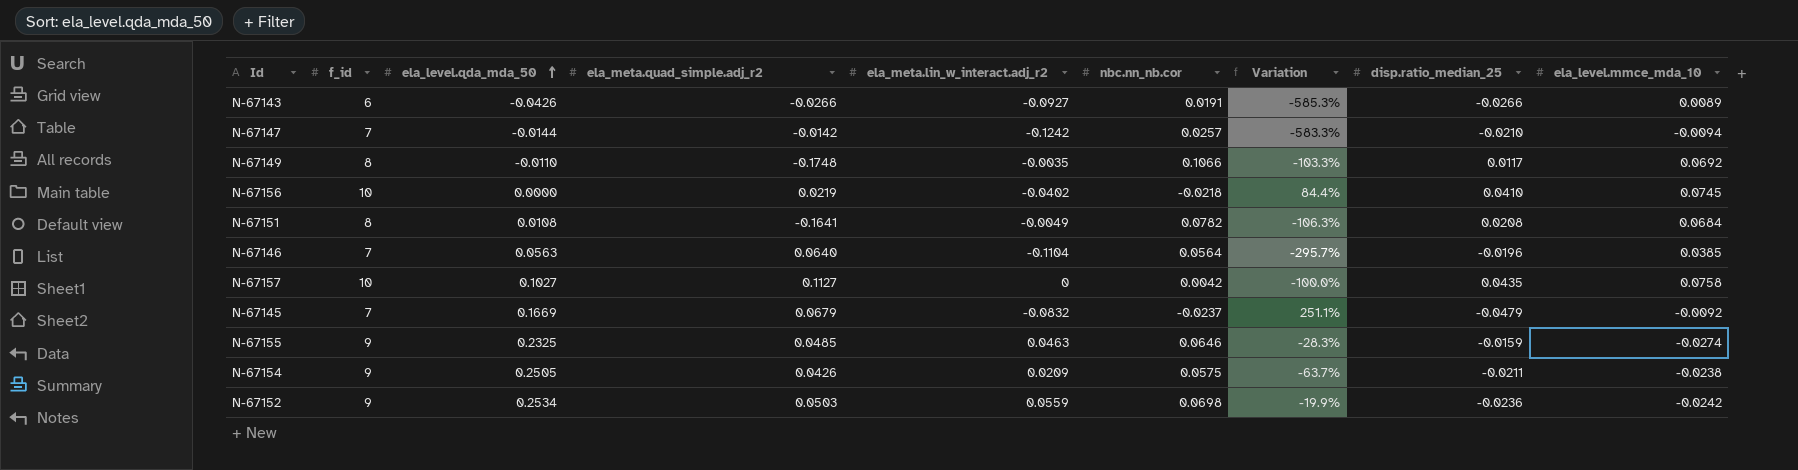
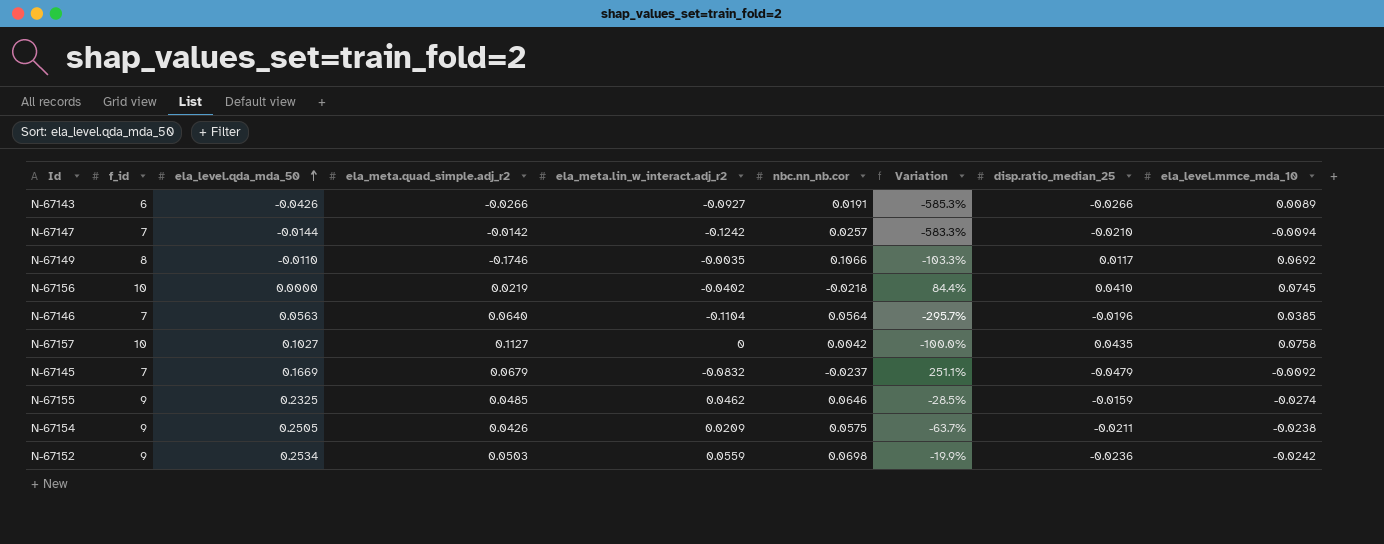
row N-67151: 8 | 0.0108 | -0.1641 | -0.0049 | 0.0782 | -106.3% | 0.0208 | 0.0684 -> none
N-67149 | ela_meta.quad_simple.adj_r2: -0.1748 -> -0.1746
N-67155 | ela_meta.lin_w_interact.adj_r2: 0.0463 -> 0.0462
N-67155 | Variation: -28.3% -> -28.5%

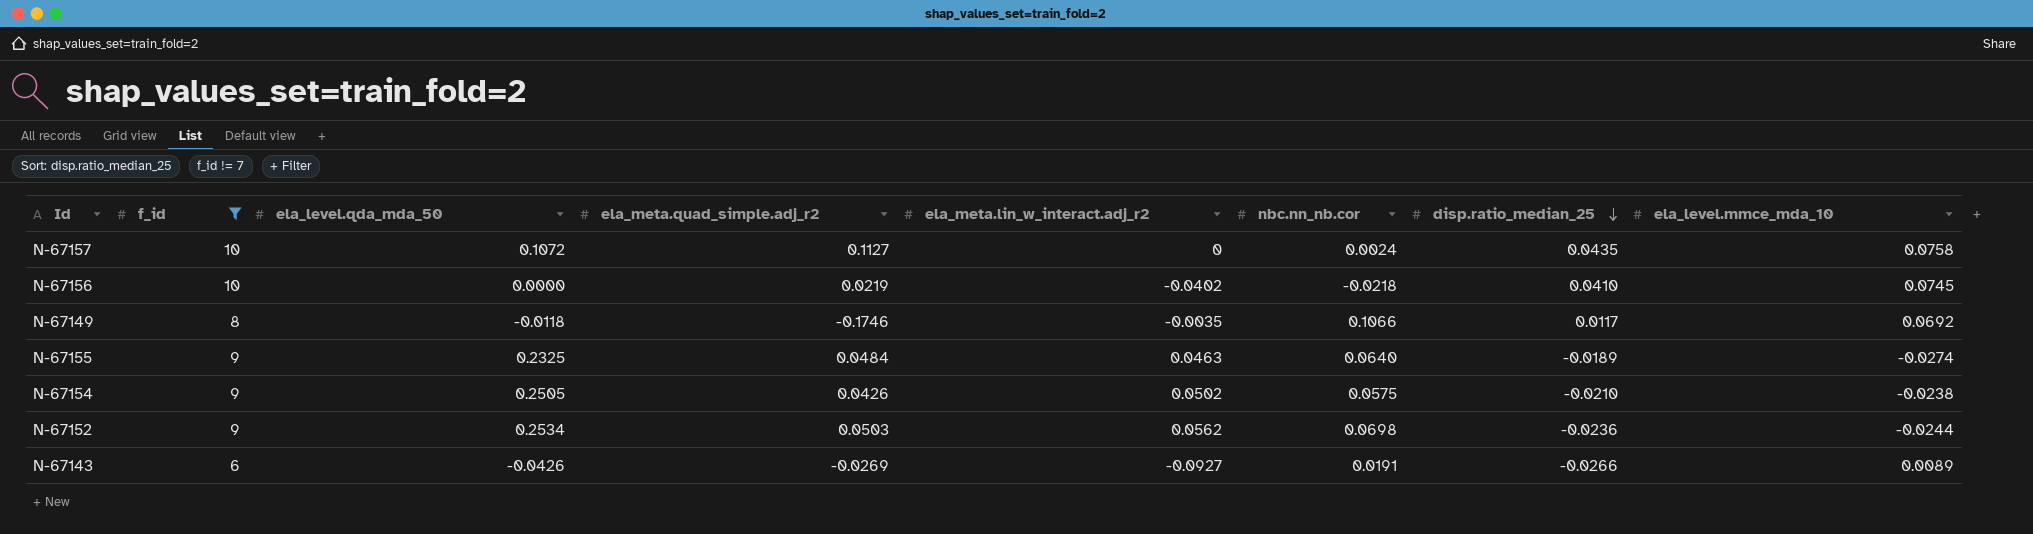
filter: none -> f_id != 7
row order: ela_level.qda_mda_50 ascending -> disp.ratio_median_25 descending
column Variation | formula: ([ela_meta.lin_w_interact.adj_r2] - [nbc.nn_nb.cor]) / [nbc.nn_nb.cor] -> none
N-67157 | ela_level.qda_mda_50: 0.1027 -> 0.1072
N-67157 | nbc.nn_nb.cor: 0.0042 -> 0.0024
N-67149 | ela_level.qda_mda_50: -0.0110 -> -0.0118
N-67155 | ela_meta.quad_simple.adj_r2: 0.0485 -> 0.0484
N-67155 | ela_meta.lin_w_interact.adj_r2: 0.0462 -> 0.0463
N-67155 | nbc.nn_nb.cor: 0.0646 -> 0.0640
N-67155 | disp.ratio_median_25: -0.0159 -> -0.0189
N-67154 | ela_meta.lin_w_interact.adj_r2: 0.0209 -> 0.0502
N-67154 | disp.ratio_median_25: -0.0211 -> -0.0210
N-67152 | ela_meta.lin_w_interact.adj_r2: 0.0559 -> 0.0562
N-67152 | ela_level.mmce_mda_10: -0.0242 -> -0.0244
N-67143 | ela_meta.quad_simple.adj_r2: -0.0266 -> -0.0269

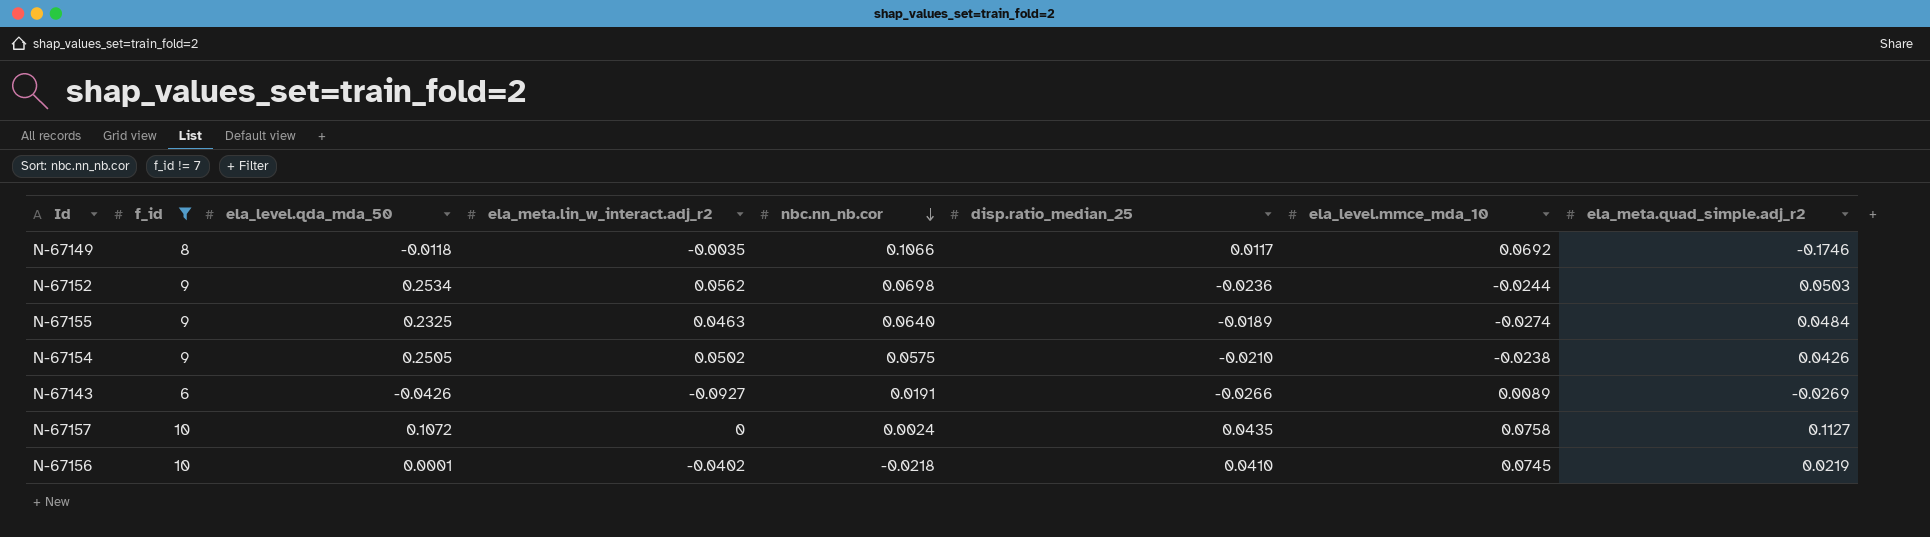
row order: disp.ratio_median_25 descending -> nbc.nn_nb.cor descending
column ela_meta.quad_simple.adj_r2 | position: 4 -> 8
N-67156 | ela_level.qda_mda_50: 0.0000 -> 0.0001

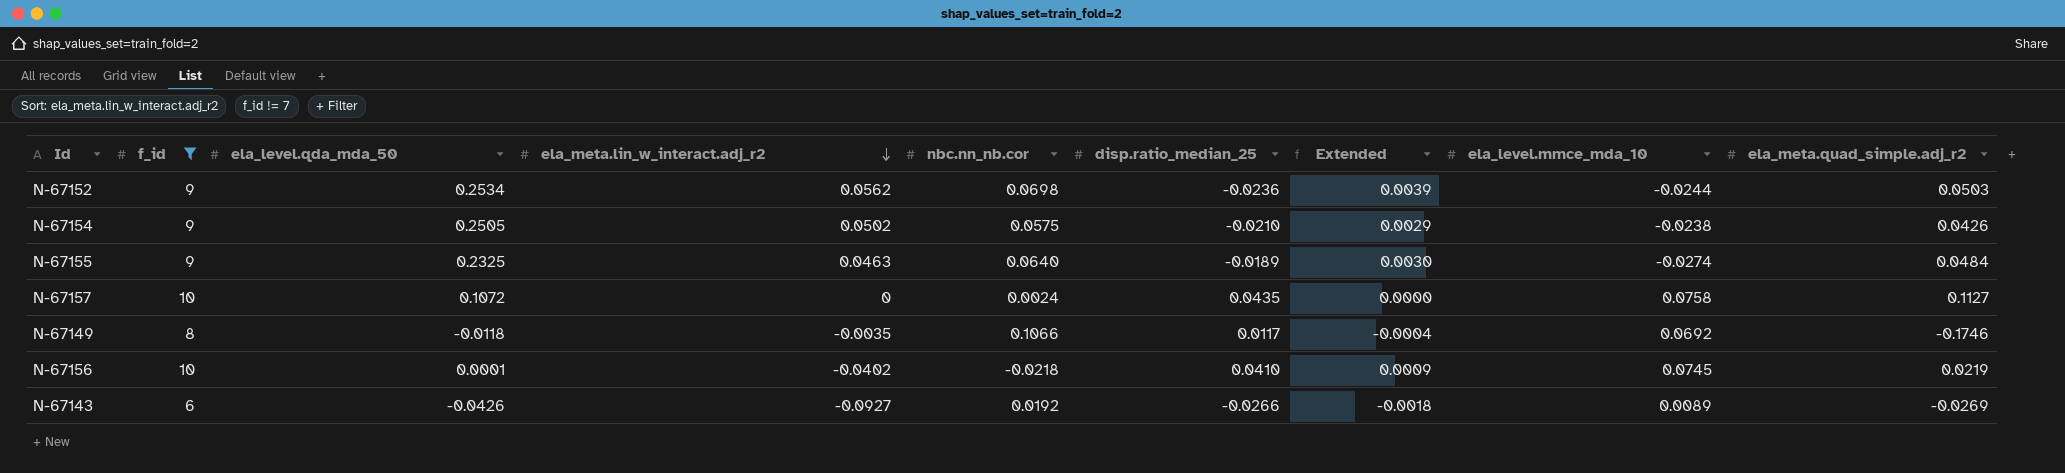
row order: nbc.nn_nb.cor descending -> ela_meta.lin_w_interact.adj_r2 descending
column Extended | formula: none -> [ela_meta.lin_w_interact.adj_r2] * [nbc.nn_nb.cor]
N-67143 | nbc.nn_nb.cor: 0.0191 -> 0.0192

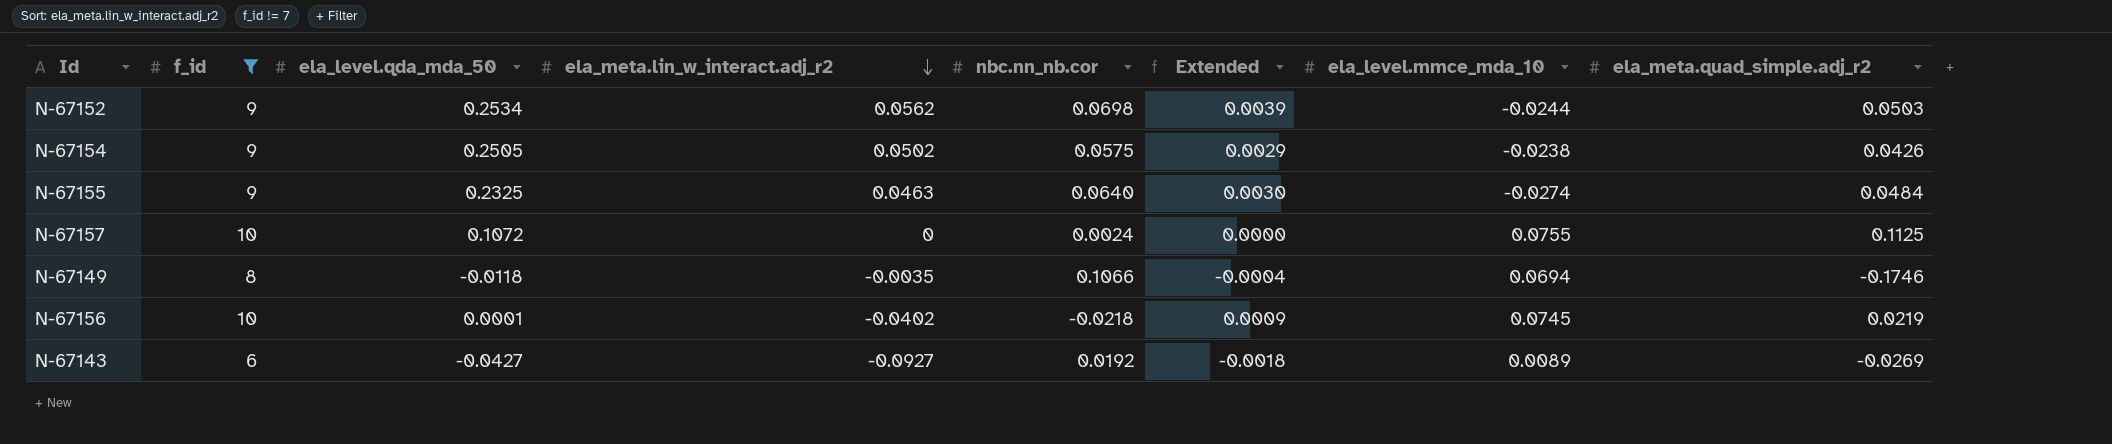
column disp.ratio_median_25 | position: 6 -> none
N-67157 | ela_level.mmce_mda_10: 0.0758 -> 0.0755
N-67157 | ela_meta.quad_simple.adj_r2: 0.1127 -> 0.1125
N-67149 | ela_level.mmce_mda_10: 0.0692 -> 0.0694
N-67143 | ela_level.qda_mda_50: -0.0426 -> -0.0427

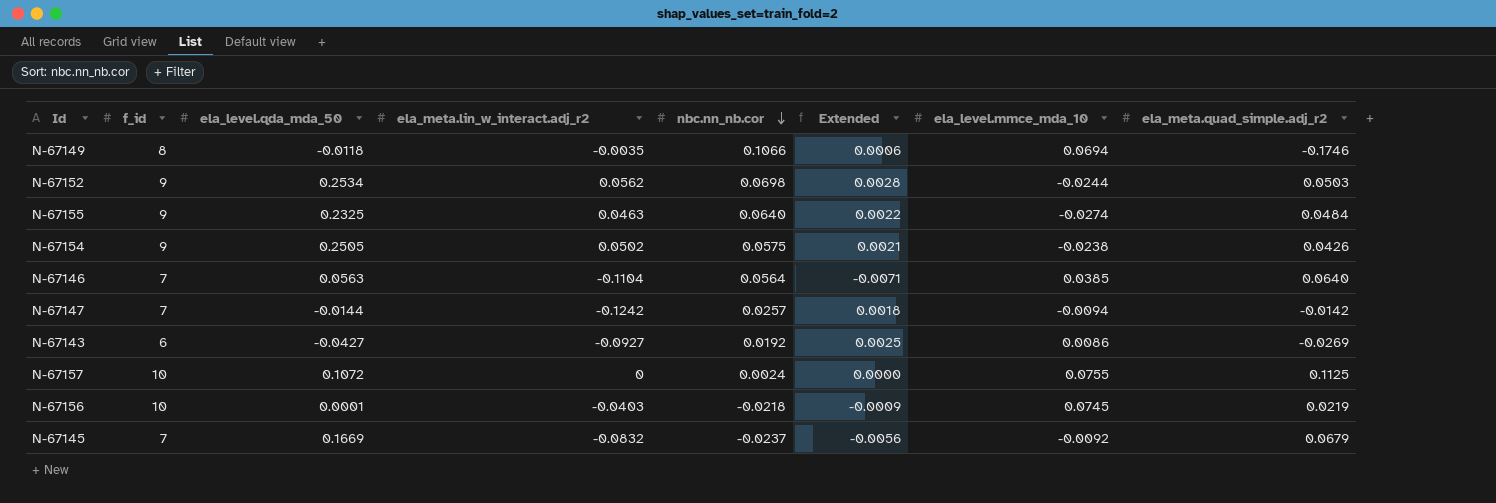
filter: f_id != 7 -> none
row order: ela_meta.lin_w_interact.adj_r2 descending -> nbc.nn_nb.cor descending
column Extended | formula: [ela_meta.lin_w_interact.adj_r2] * [nbc.nn_nb.cor] -> [ela_meta.lin_w_interact.adj_r2] * [ela_meta.quad_simple.adj_r2]
N-67143 | ela_level.mmce_mda_10: 0.0089 -> 0.0086
N-67156 | ela_meta.lin_w_interact.adj_r2: -0.0402 -> -0.0403

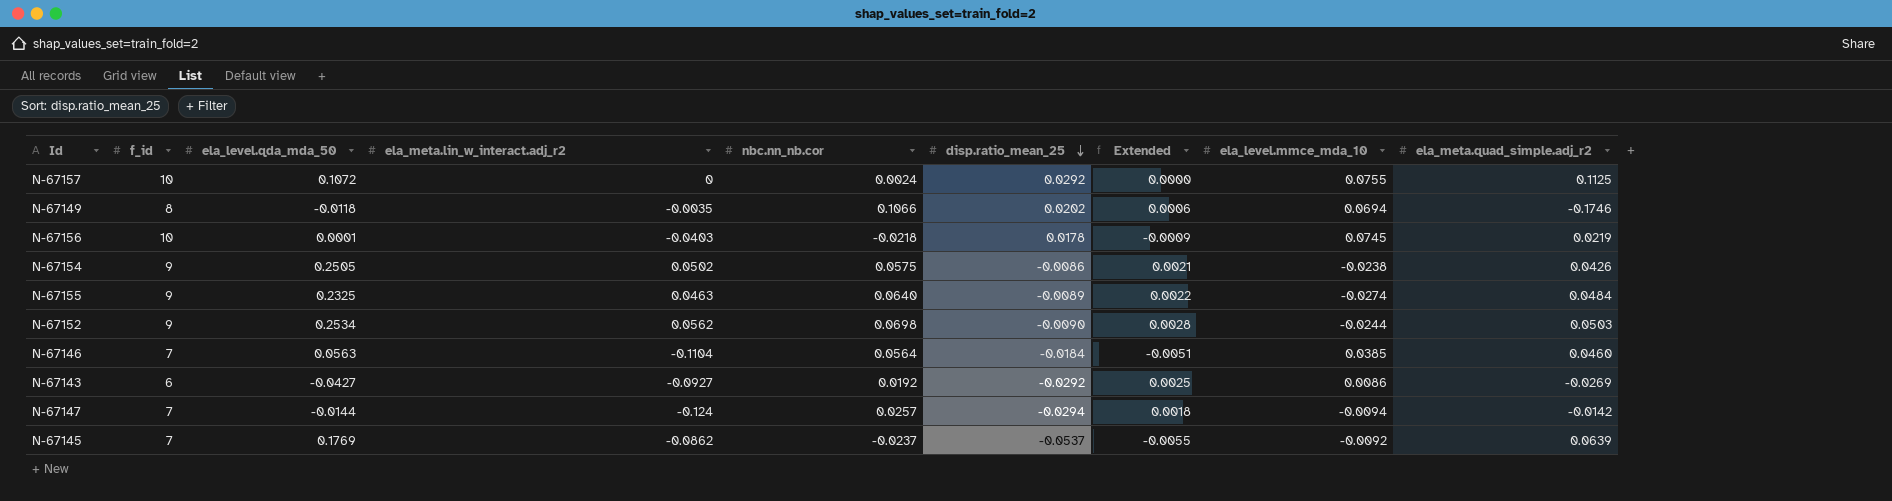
row order: nbc.nn_nb.cor descending -> disp.ratio_mean_25 descending
column disp.ratio_mean_25 | position: none -> 6
N-67146 | Extended: -0.0071 -> -0.0051
N-67146 | ela_meta.quad_simple.adj_r2: 0.0640 -> 0.0460
N-67147 | ela_meta.lin_w_interact.adj_r2: -0.1242 -> -0.124
N-67145 | ela_level.qda_mda_50: 0.1669 -> 0.1769
N-67145 | ela_meta.lin_w_interact.adj_r2: -0.0832 -> -0.0862
N-67145 | Extended: -0.0056 -> -0.0055
N-67145 | ela_meta.quad_simple.adj_r2: 0.0679 -> 0.0639

